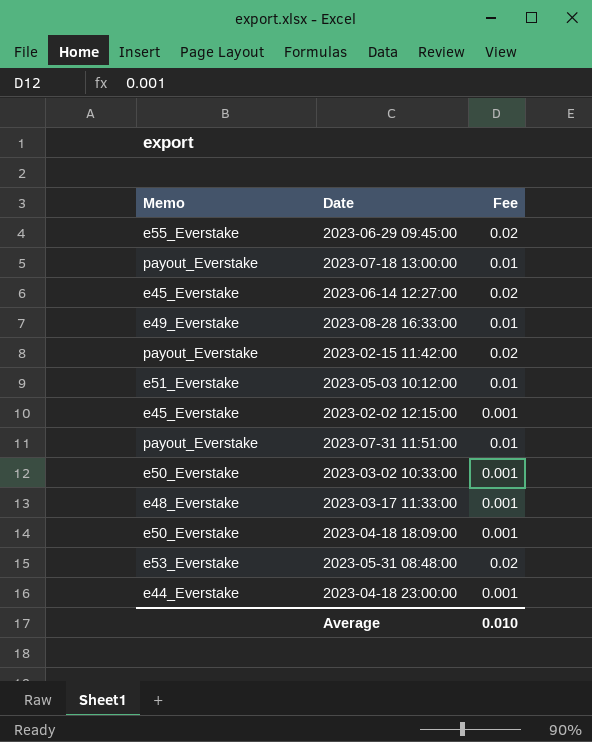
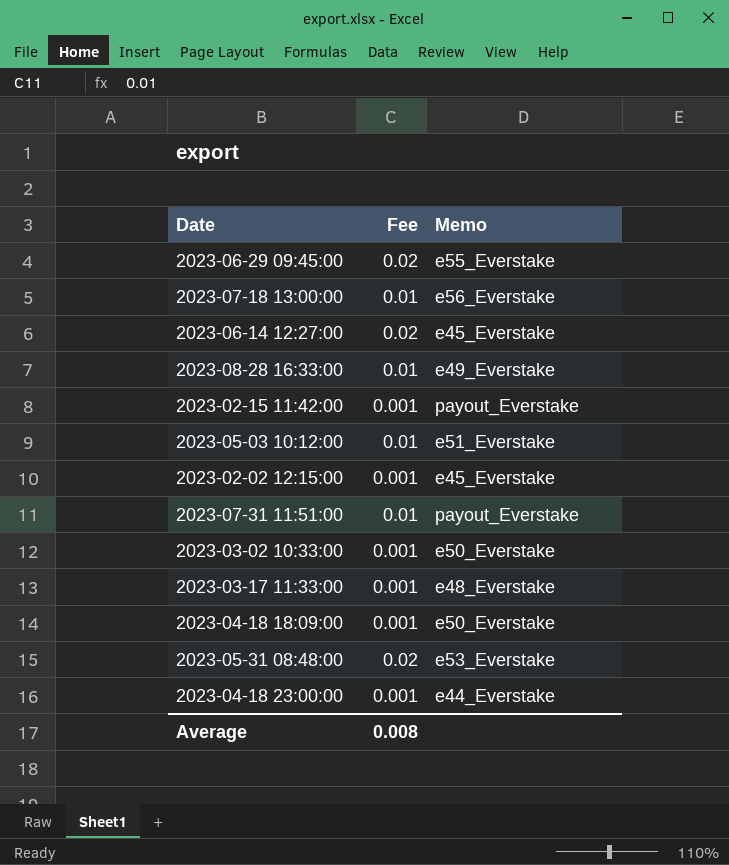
column Memo | position: 1 -> 3
2023-07-18 13:00:00 | Memo: payout_Everstake -> e56_Everstake
2023-02-15 11:42:00 | Fee: 0.02 -> 0.001
Average | Fee: 0.010 -> 0.008

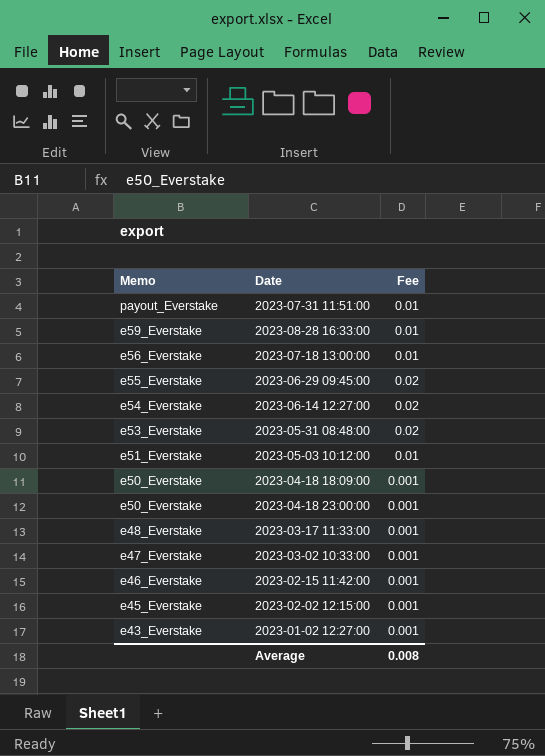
row order: none -> Memo descending
column Memo | position: 3 -> 1
2023-08-28 16:33:00 | Memo: e49_Everstake -> e59_Everstake
2023-06-14 12:27:00 | Memo: e45_Everstake -> e54_Everstake
2023-04-18 23:00:00 | Memo: e44_Everstake -> e50_Everstake
2023-03-02 10:33:00 | Memo: e50_Everstake -> e47_Everstake
2023-02-15 11:42:00 | Memo: payout_Everstake -> e46_Everstake
row 2023-01-02 12:27:00: none -> e43_Everstake | 0.001

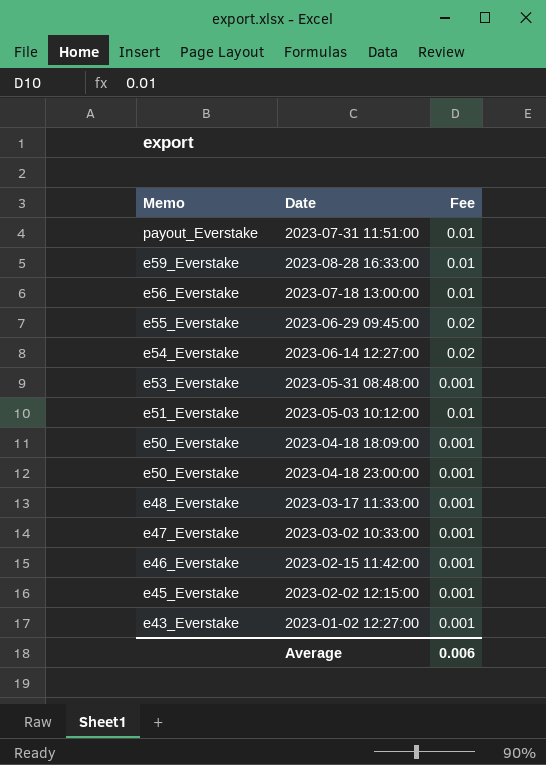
2023-05-31 08:48:00 | Fee: 0.02 -> 0.001
Average | Fee: 0.008 -> 0.006

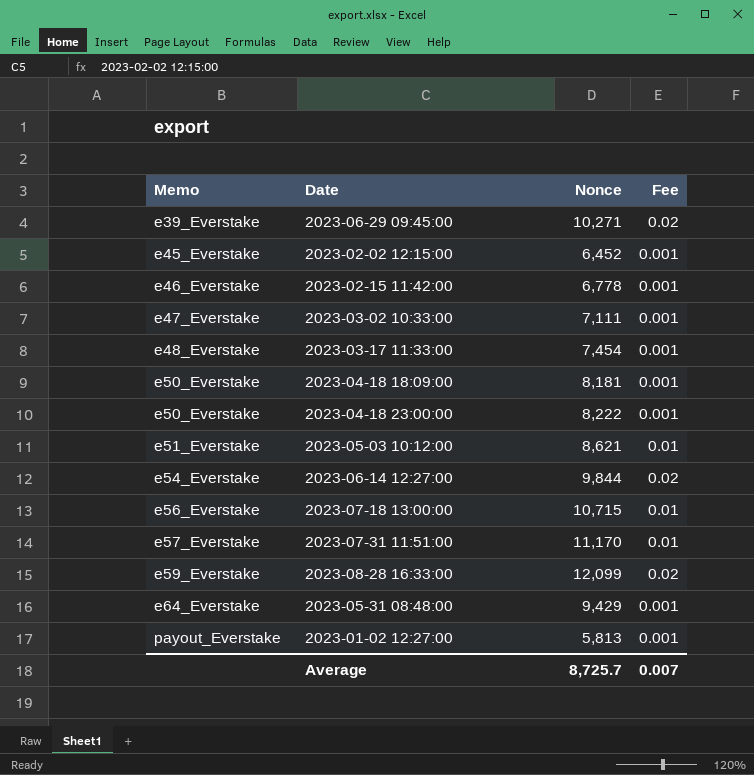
row order: Memo descending -> Memo ascending
column Nonce | position: none -> 3
2023-06-29 09:45:00 | Memo: e55_Everstake -> e39_Everstake
2023-07-31 11:51:00 | Memo: payout_Everstake -> e57_Everstake
2023-08-28 16:33:00 | Fee: 0.01 -> 0.02
2023-05-31 08:48:00 | Memo: e53_Everstake -> e64_Everstake
2023-01-02 12:27:00 | Memo: e43_Everstake -> payout_Everstake
Average | Fee: 0.006 -> 0.007

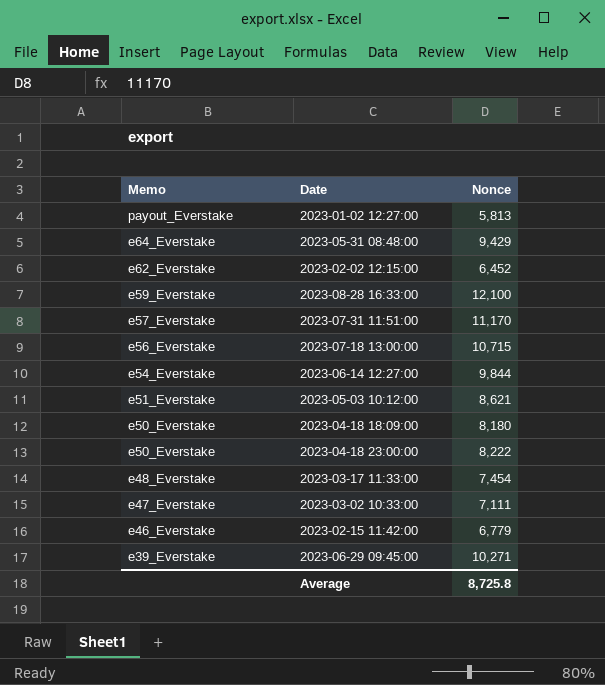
row order: Memo ascending -> Memo descending
column Fee | position: 4 -> none
2023-02-02 12:15:00 | Memo: e45_Everstake -> e62_Everstake
2023-08-28 16:33:00 | Nonce: 12,099 -> 12,100
2023-04-18 18:09:00 | Nonce: 8,181 -> 8,180
2023-02-15 11:42:00 | Nonce: 6,778 -> 6,779
Average | Nonce: 8,725.7 -> 8,725.8

